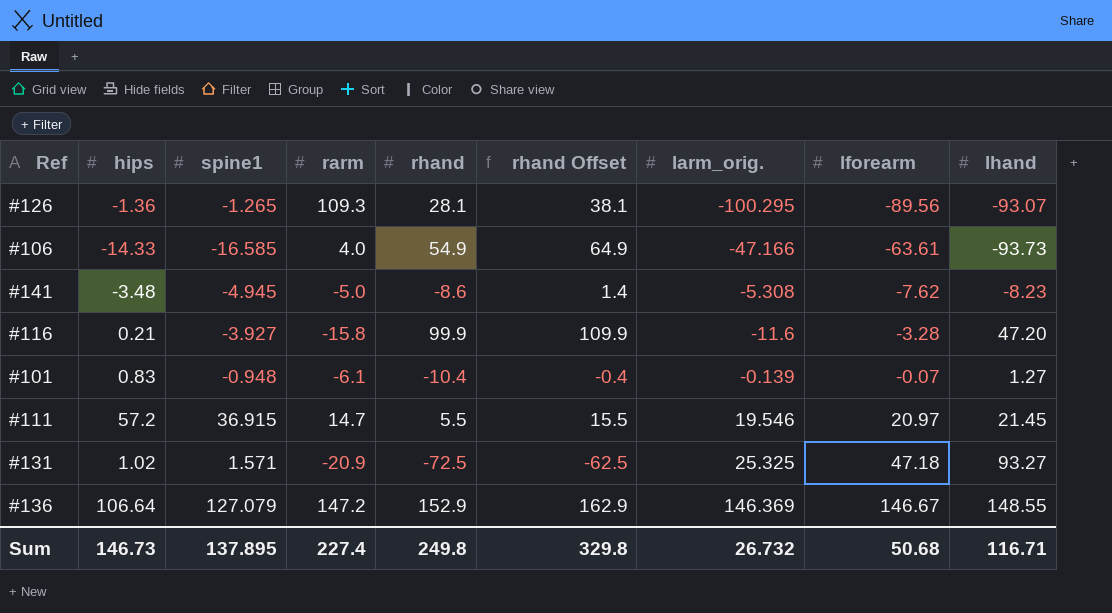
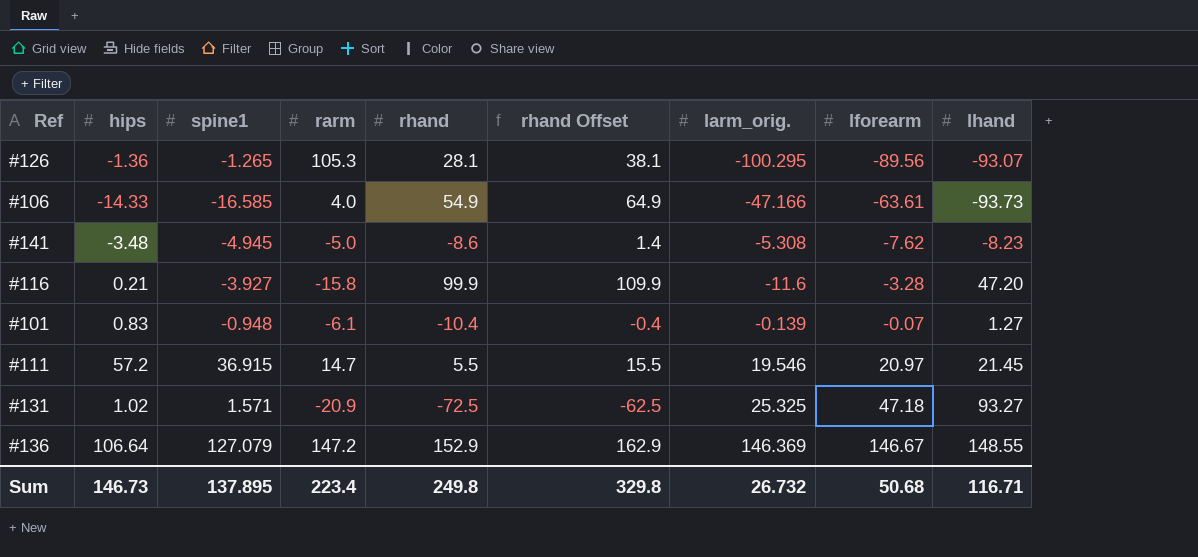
#126 | rarm: 109.3 -> 105.3
Sum | rarm: 227.4 -> 223.4

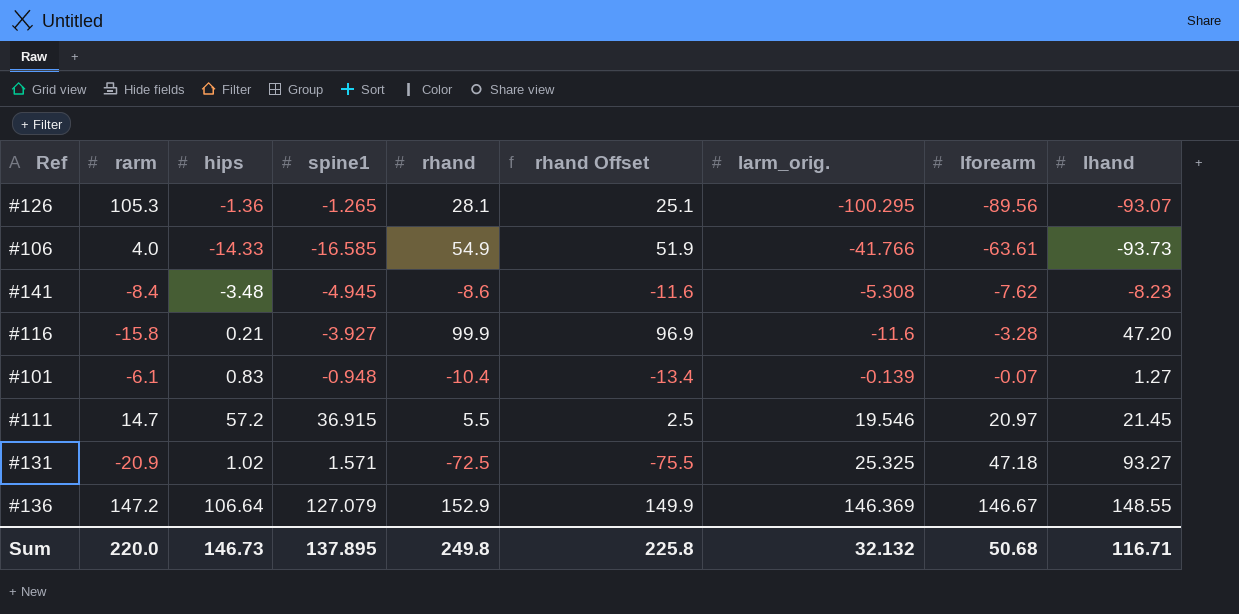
column rarm | position: 4 -> 2
column rhand Offset | formula: [rhand] + 10 -> [rhand] - 3
#106 | larm_orig.: -47.166 -> -41.766
#141 | rarm: -5.0 -> -8.4
Sum | rarm: 223.4 -> 220.0
Sum | rhand Offset: 329.8 -> 225.8
Sum | larm_orig.: 26.732 -> 32.132

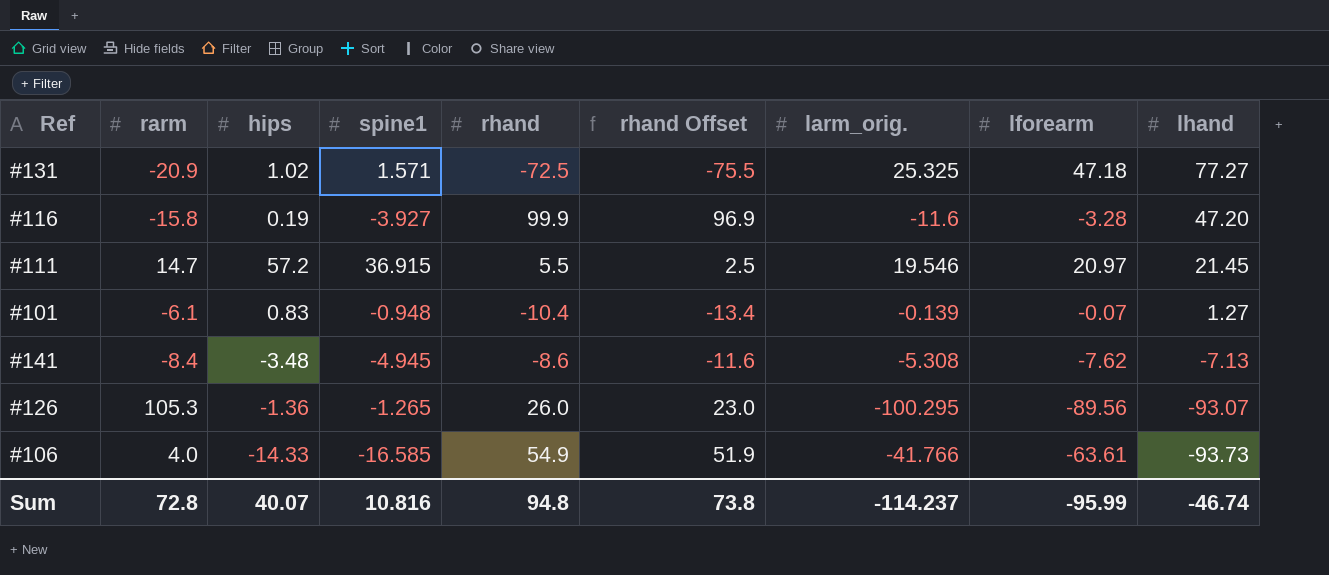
row order: lforearm ascending -> lhand descending
row #136: 147.2 | 106.64 | 127.079 | 152.9 | 149.9 | 146.369 | 146.67 | 148.55 -> none
#131 | lhand: 93.27 -> 77.27
#116 | hips: 0.21 -> 0.19
#141 | lhand: -8.23 -> -7.13
#126 | rhand: 28.1 -> 26.0
#126 | rhand Offset: 25.1 -> 23.0
Sum | rarm: 220.0 -> 72.8
Sum | hips: 146.73 -> 40.07
Sum | spine1: 137.895 -> 10.816
Sum | rhand: 249.8 -> 94.8
Sum | rhand Offset: 225.8 -> 73.8
Sum | larm_orig.: 32.132 -> -114.237
Sum | lforearm: 50.68 -> -95.99
Sum | lhand: 116.71 -> -46.74

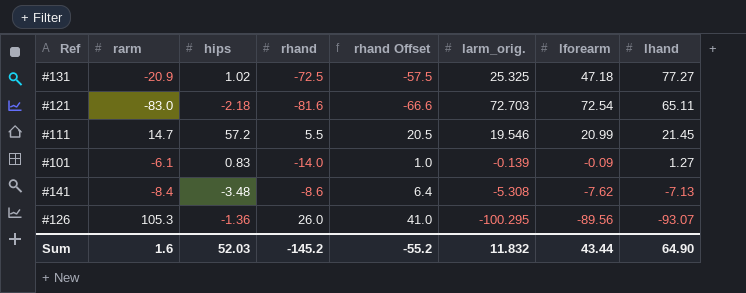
column spine1 | position: 4 -> none
column rhand Offset | formula: [rhand] - 3 -> [rhand] + 15
row #116: -15.8 | 0.19 | -3.927 | 99.9 | 96.9 | -11.6 | -3.28 | 47.20 -> none
row #106: 4.0 | -14.33 | -16.585 | 54.9 | 51.9 | -41.766 | -63.61 | -93.73 -> none
row #121: none -> -83.0 | -2.18 | -81.6 | -66.6 | 72.703 | 72.54 | 65.11
#111 | lforearm: 20.97 -> 20.99
#101 | rhand: -10.4 -> -14.0
#101 | lforearm: -0.07 -> -0.09
Sum | rarm: 72.8 -> 1.6
Sum | hips: 40.07 -> 52.03
Sum | rhand: 94.8 -> -145.2
Sum | rhand Offset: 73.8 -> -55.2
Sum | larm_orig.: -114.237 -> 11.832
Sum | lforearm: -95.99 -> 43.44
Sum | lhand: -46.74 -> 64.90

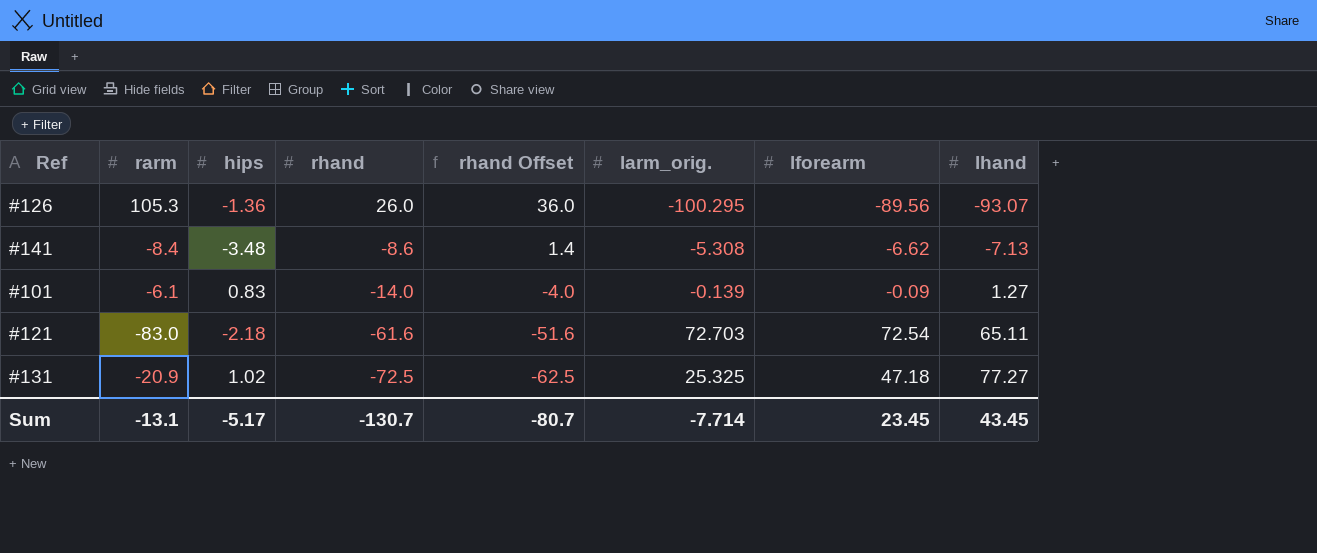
row order: lhand descending -> rhand descending
column rhand Offset | formula: [rhand] + 15 -> [rhand] + 10
row #111: 14.7 | 57.2 | 5.5 | 20.5 | 19.546 | 20.99 | 21.45 -> none
#141 | lforearm: -7.62 -> -6.62
#121 | rhand: -81.6 -> -61.6
Sum | rarm: 1.6 -> -13.1
Sum | hips: 52.03 -> -5.17
Sum | rhand: -145.2 -> -130.7
Sum | rhand Offset: -55.2 -> -80.7
Sum | larm_orig.: 11.832 -> -7.714
Sum | lforearm: 43.44 -> 23.45
Sum | lhand: 64.90 -> 43.45

